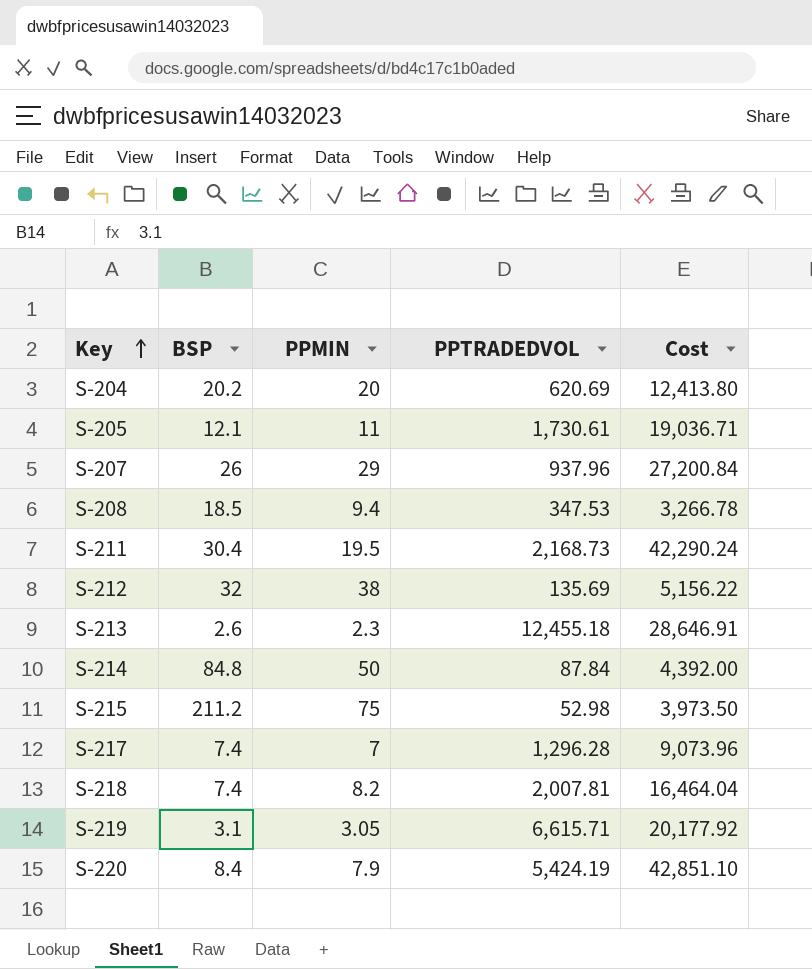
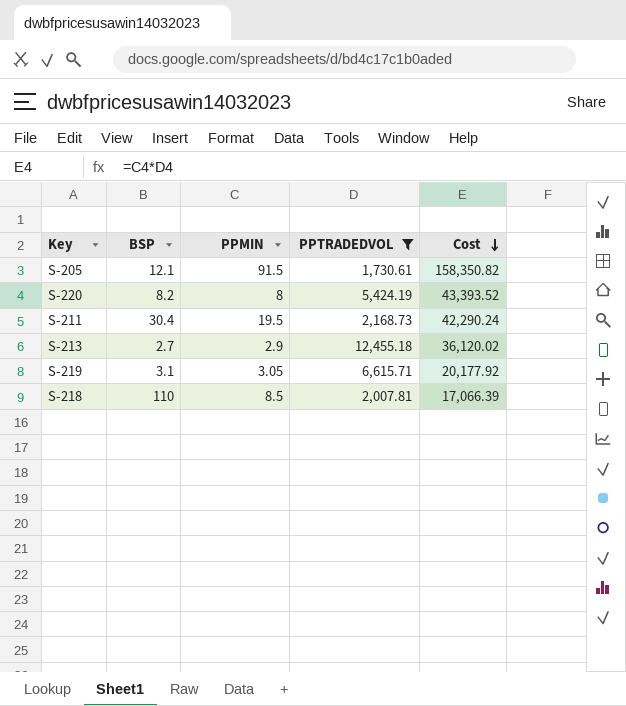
filter: none -> PPTRADEDVOL >= 1,730.61
row order: Key ascending -> Cost descending
S-205 | PPMIN: 11 -> 91.5
S-205 | Cost: 19,036.71 -> 158,350.82
S-220 | BSP: 8.4 -> 8.2
S-220 | PPMIN: 7.9 -> 8
S-220 | Cost: 42,851.10 -> 43,393.52
S-213 | BSP: 2.6 -> 2.7
S-213 | PPMIN: 2.3 -> 2.9
S-213 | Cost: 28,646.91 -> 36,120.02
S-218 | BSP: 7.4 -> 110
S-218 | PPMIN: 8.2 -> 8.5
S-218 | Cost: 16,464.04 -> 17,066.39

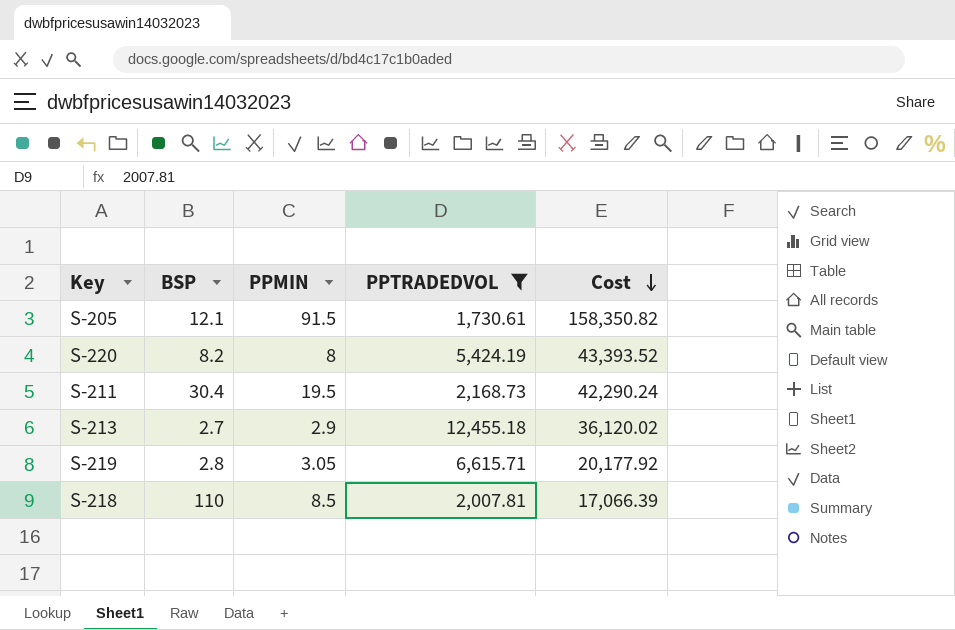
S-219 | BSP: 3.1 -> 2.8

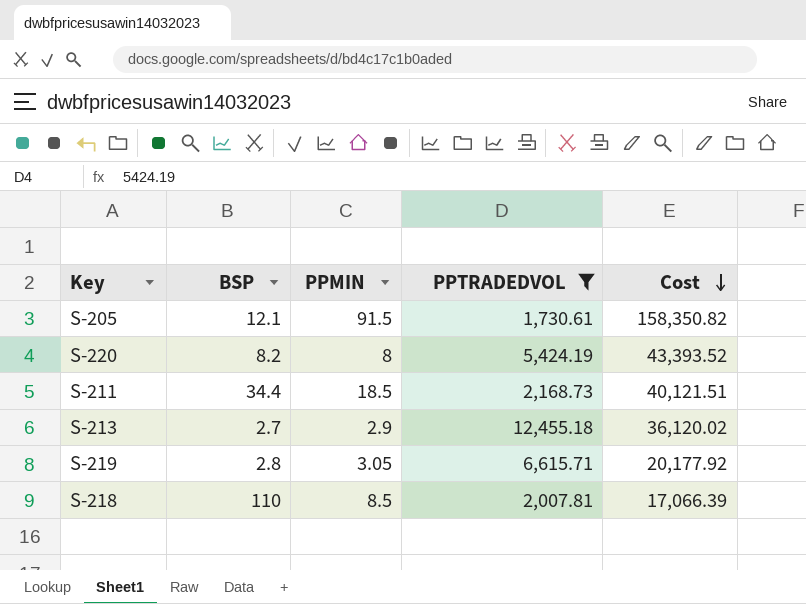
S-211 | BSP: 30.4 -> 34.4
S-211 | PPMIN: 19.5 -> 18.5
S-211 | Cost: 42,290.24 -> 40,121.51

